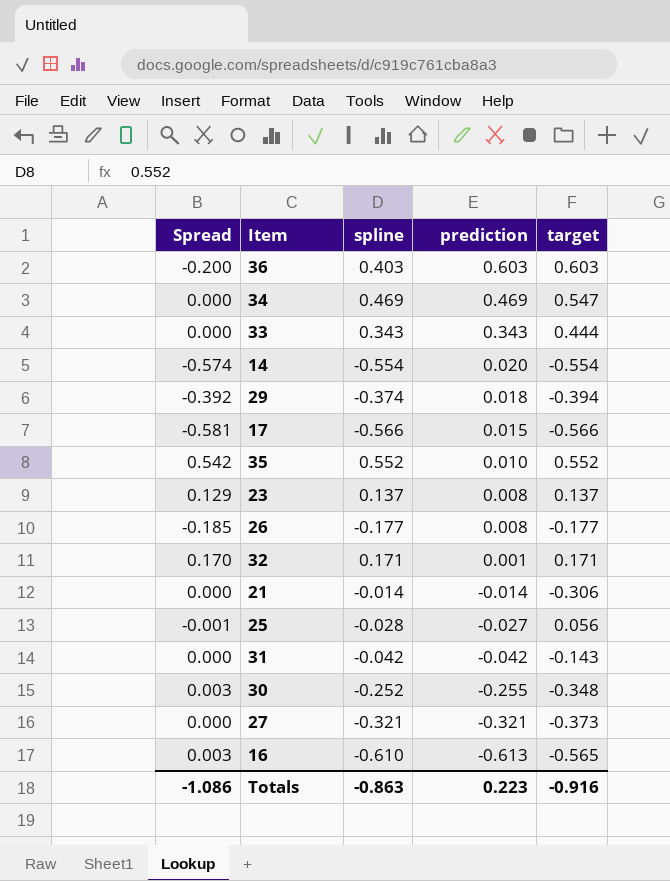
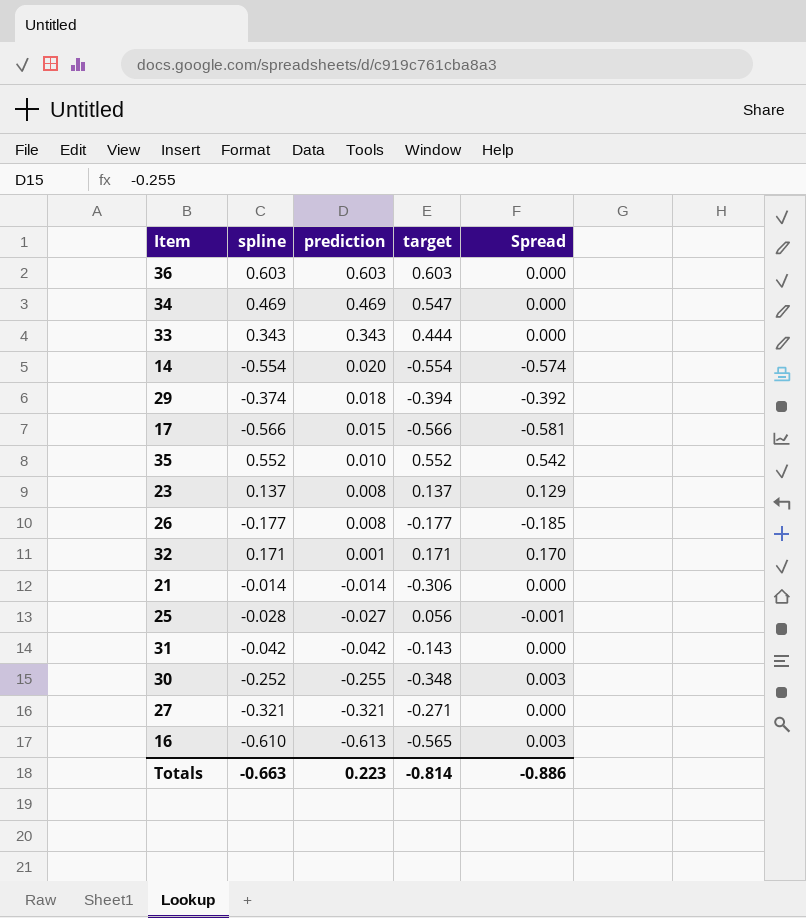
column Spread | position: 1 -> 5
36 | spline: 0.403 -> 0.603
36 | Spread: -0.200 -> 0.000
27 | target: -0.373 -> -0.271
Totals | spline: -0.863 -> -0.663
Totals | target: -0.916 -> -0.814
Totals | Spread: -1.086 -> -0.886

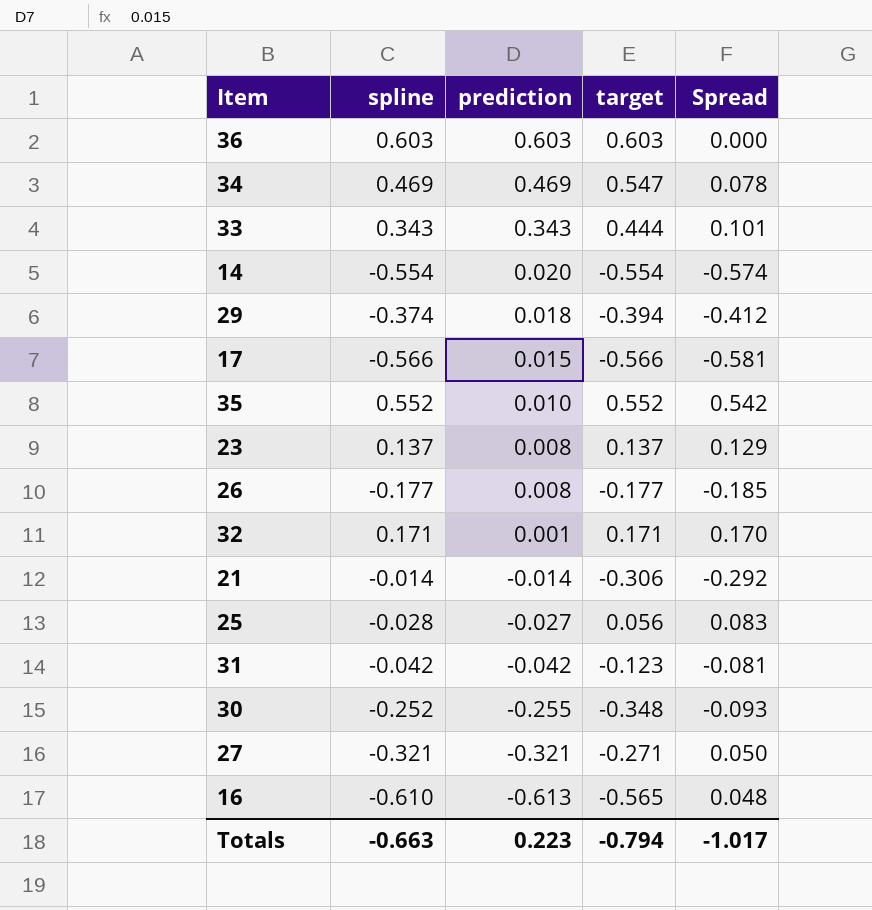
column Spread | formula: [spline] - [prediction] -> [target] - [prediction]
31 | target: -0.143 -> -0.123
Totals | target: -0.814 -> -0.794
Totals | Spread: -0.886 -> -1.017

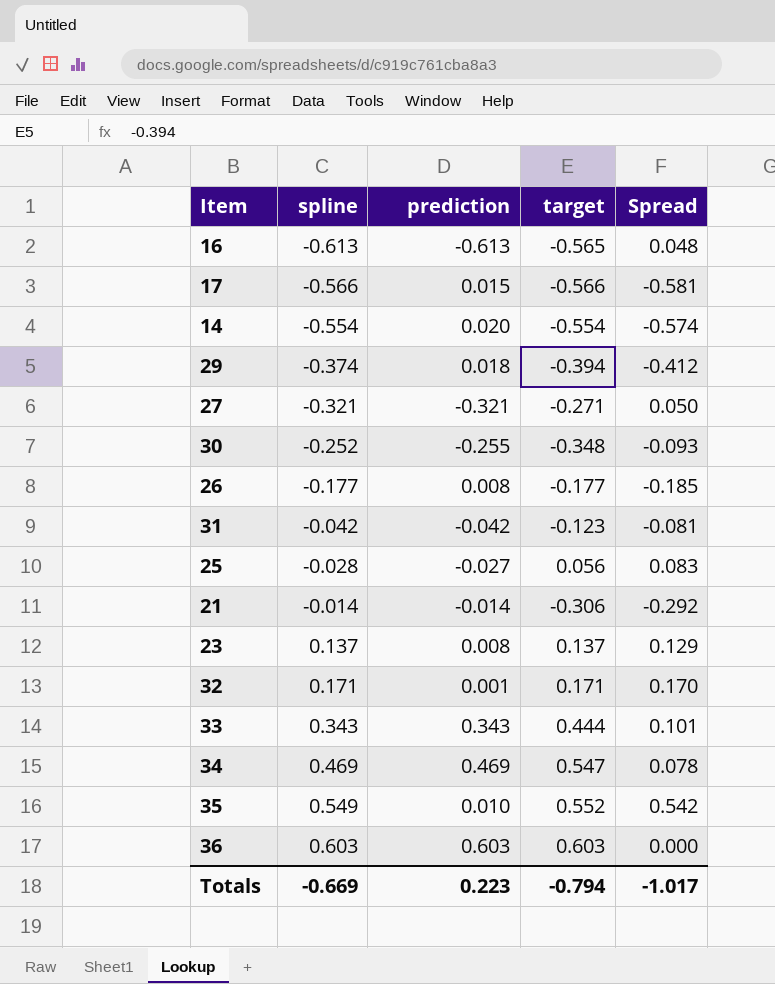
row order: prediction descending -> spline ascending
16 | spline: -0.610 -> -0.613
35 | spline: 0.552 -> 0.549
Totals | spline: -0.663 -> -0.669

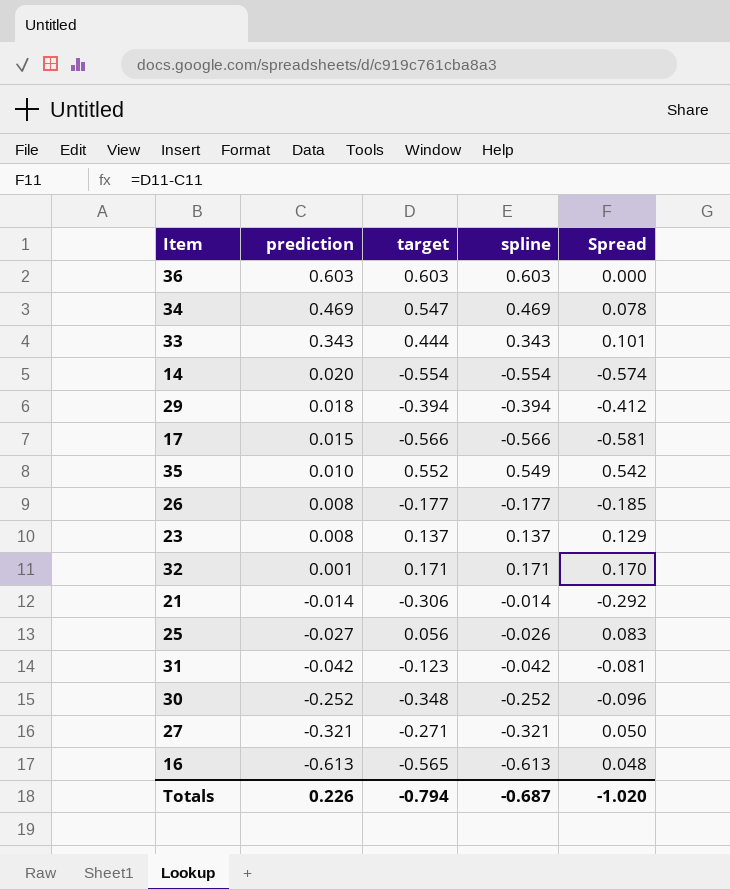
row order: spline ascending -> prediction descending
column spline | position: 2 -> 4
29 | spline: -0.374 -> -0.394
25 | spline: -0.028 -> -0.026
30 | prediction: -0.255 -> -0.252
30 | Spread: -0.093 -> -0.096
Totals | prediction: 0.223 -> 0.226
Totals | spline: -0.669 -> -0.687
Totals | Spread: -1.017 -> -1.020

